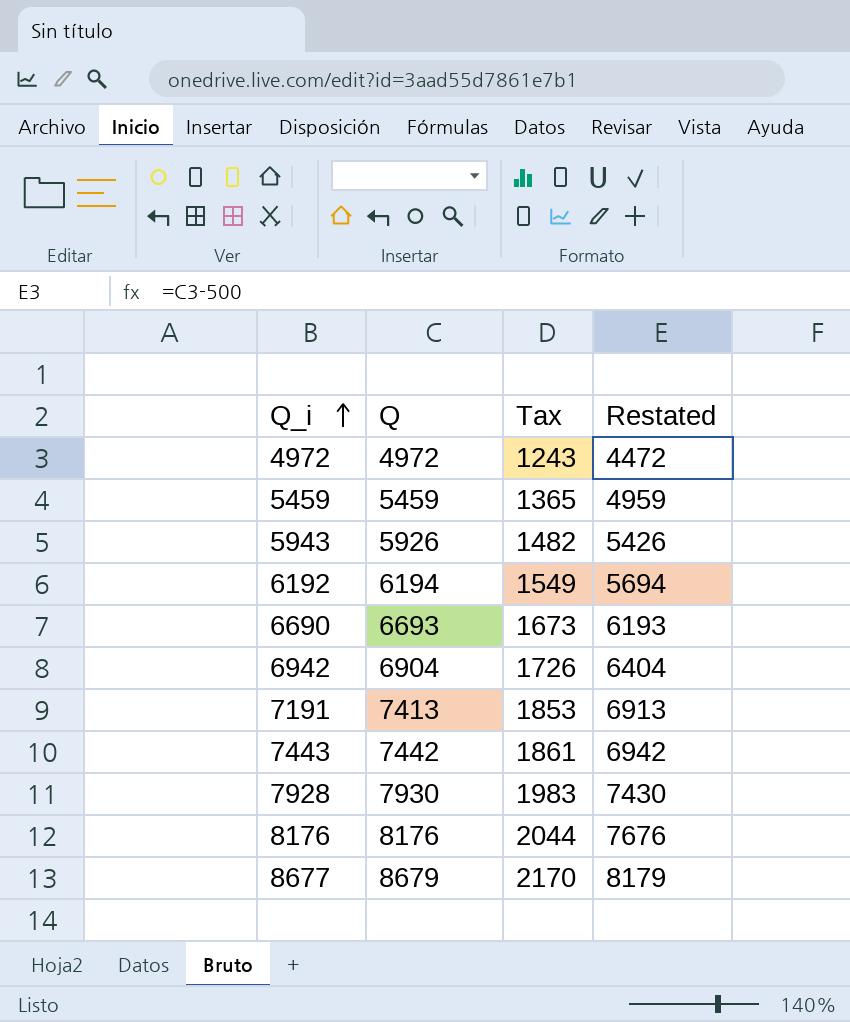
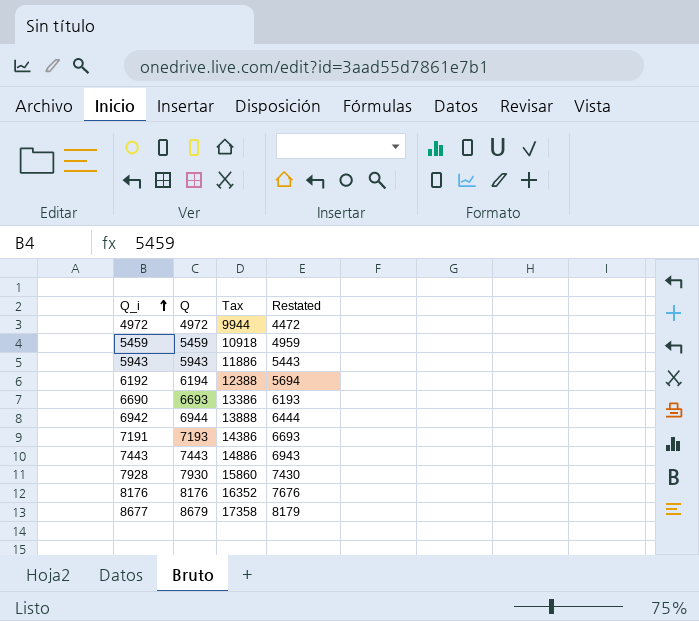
column Tax | formula: [Q] * 0.25 -> [Q] * 2
5943 | Q: 5926 -> 5943
5943 | Restated: 5426 -> 5443
6942 | Q: 6904 -> 6944
6942 | Restated: 6404 -> 6444
7191 | Q: 7413 -> 7193
7191 | Restated: 6913 -> 6693
7443 | Q: 7442 -> 7443
7443 | Restated: 6942 -> 6943

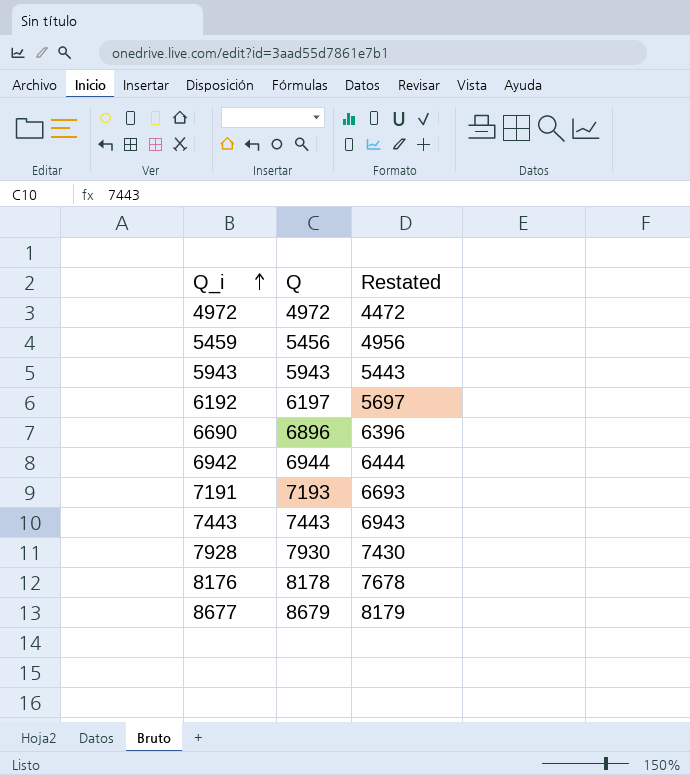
column Tax | formula: [Q] * 2 -> none
5459 | Q: 5459 -> 5456
5459 | Restated: 4959 -> 4956
6192 | Q: 6194 -> 6197
6192 | Restated: 5694 -> 5697
6690 | Q: 6693 -> 6896
6690 | Restated: 6193 -> 6396
8176 | Q: 8176 -> 8178
8176 | Restated: 7676 -> 7678

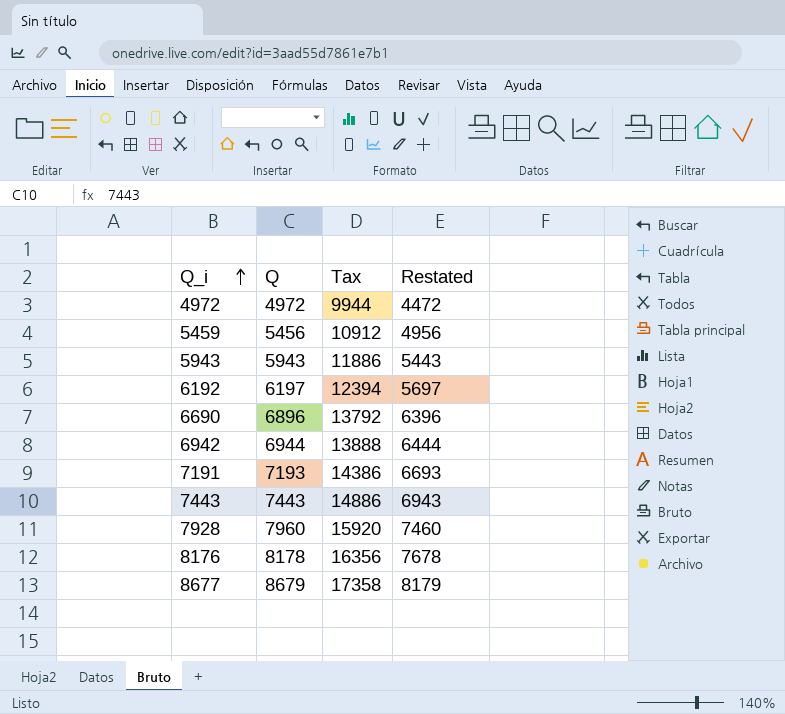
column Tax | formula: none -> [Q] * 2
7928 | Q: 7930 -> 7960
7928 | Restated: 7430 -> 7460

